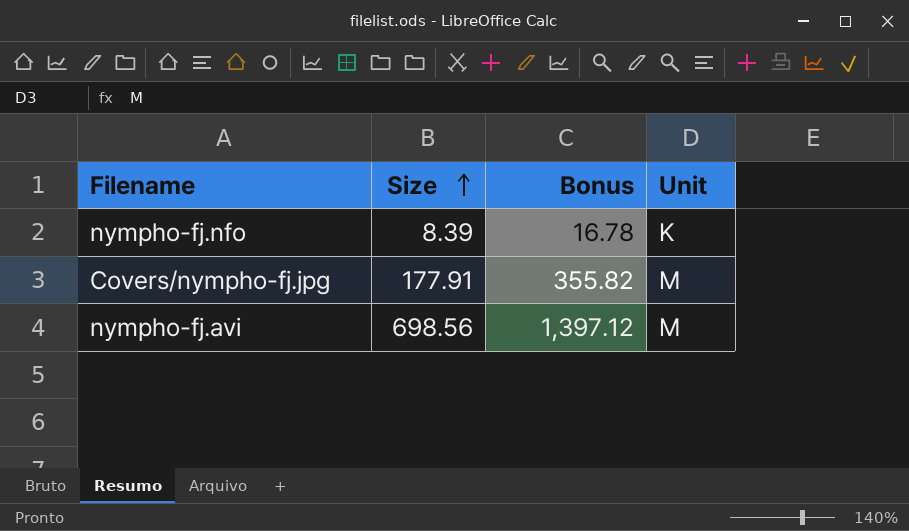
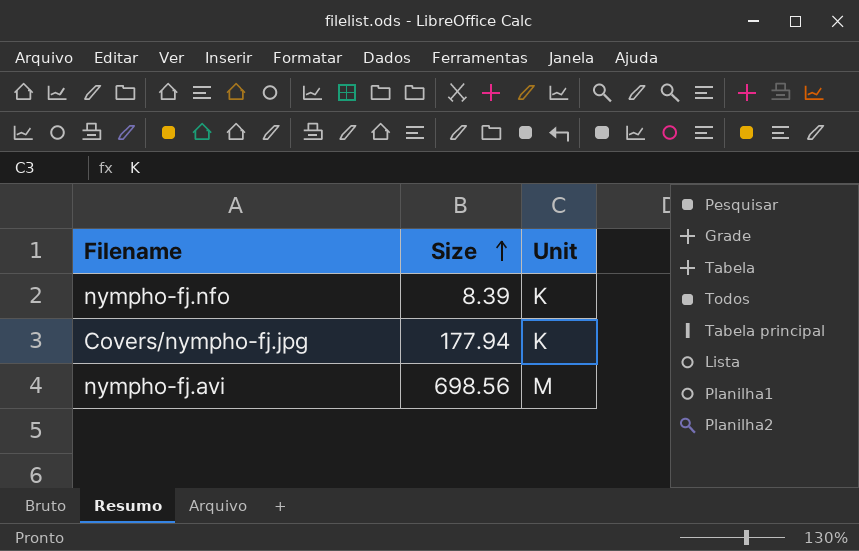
column Bonus | formula: [Size] * 2 -> none
Covers/nympho-fj.jpg | Size: 177.91 -> 177.94
Covers/nympho-fj.jpg | Unit: M -> K

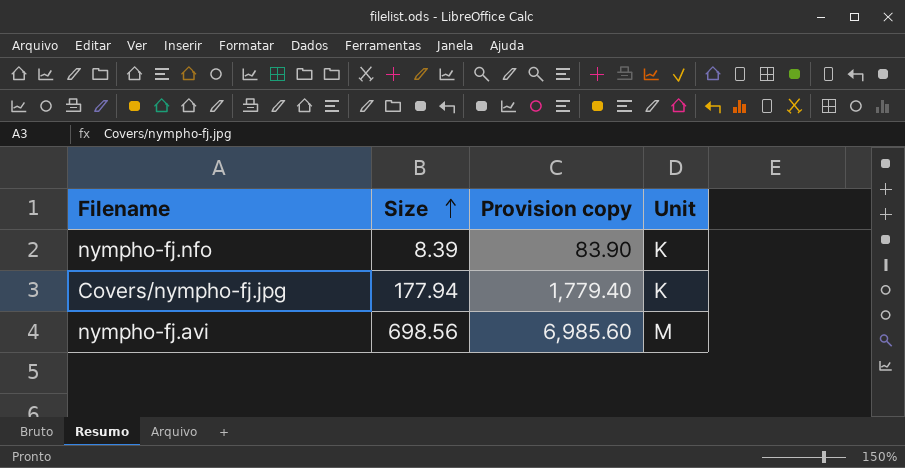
column Provision copy | formula: none -> [Size] * 10

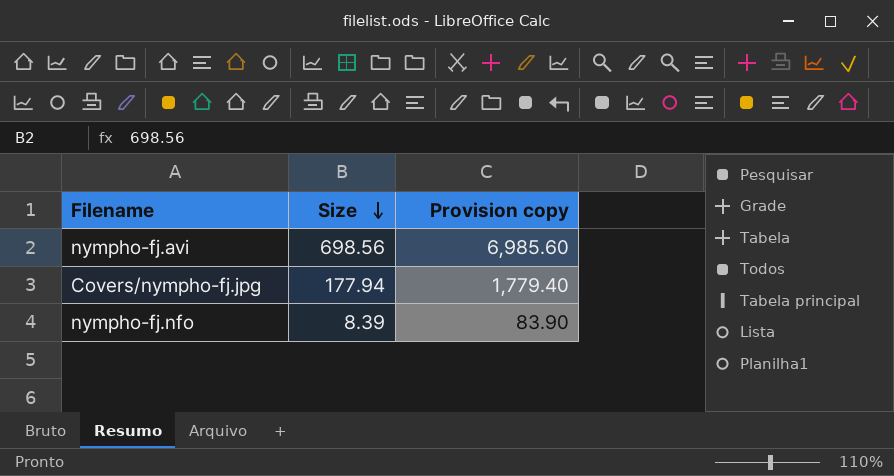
row order: Size ascending -> Size descending
column Unit | position: 4 -> none

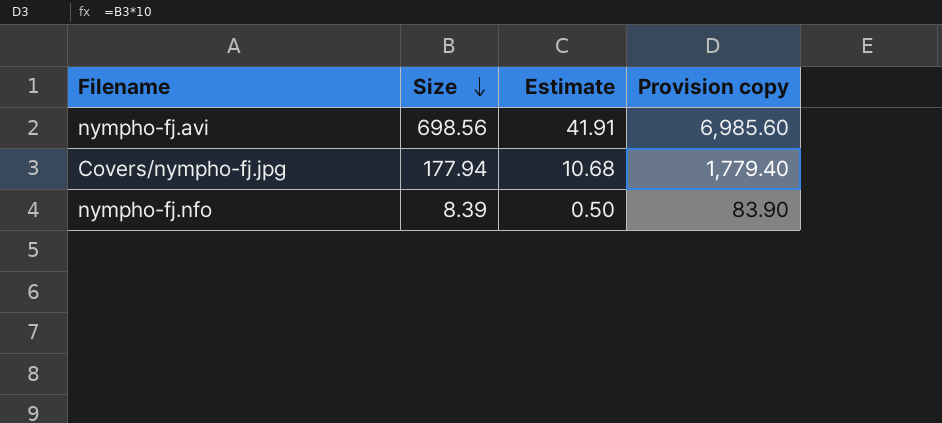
column Estimate | formula: none -> [Size] * 0.06

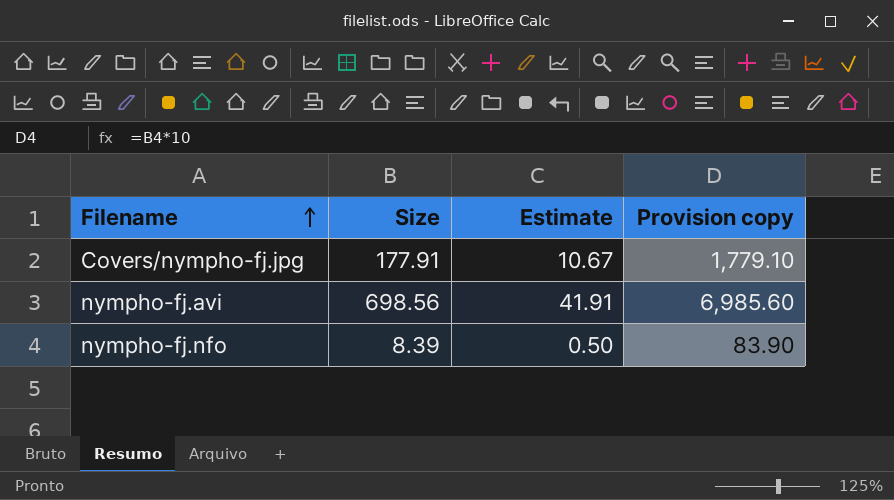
row order: Size descending -> Filename ascending
Covers/nympho-fj.jpg | Size: 177.94 -> 177.91
Covers/nympho-fj.jpg | Estimate: 10.68 -> 10.67
Covers/nympho-fj.jpg | Provision copy: 1,779.40 -> 1,779.10

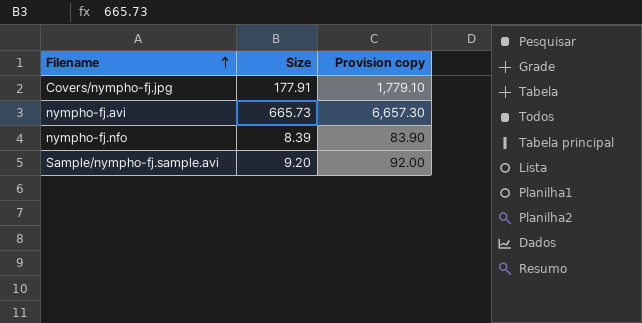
column Estimate | formula: [Size] * 0.06 -> none
nympho-fj.avi | Size: 698.56 -> 665.73
nympho-fj.avi | Provision copy: 6,985.60 -> 6,657.30
row Sample/nympho-fj.sample.avi: none -> 9.20 | 92.00

